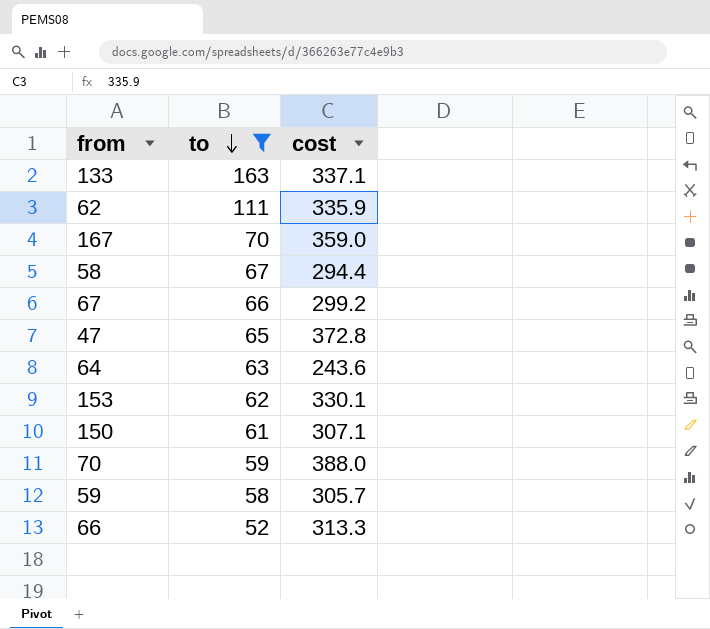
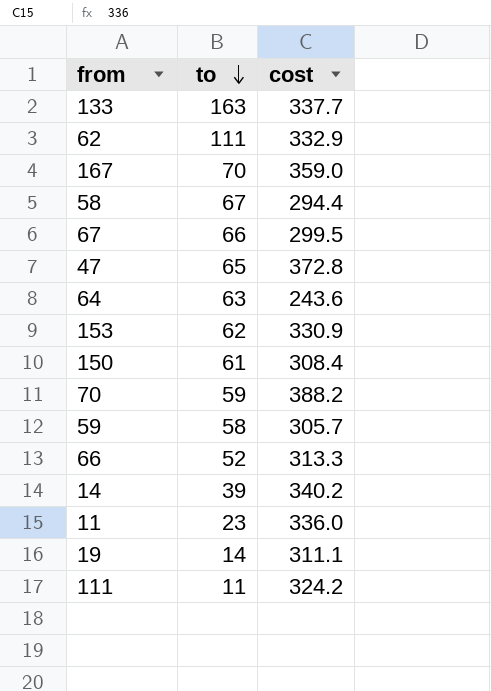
filter: to >= 52 -> none
133 | cost: 337.1 -> 337.7
62 | cost: 335.9 -> 332.9
67 | cost: 299.2 -> 299.5
153 | cost: 330.1 -> 330.9
150 | cost: 307.1 -> 308.4
70 | cost: 388.0 -> 388.2

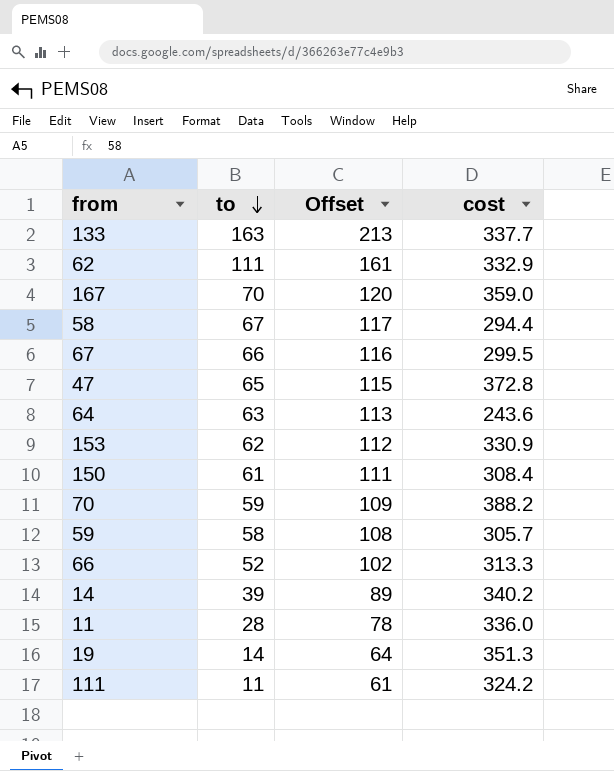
column Offset | formula: none -> [to] + 50
11 | to: 23 -> 28
19 | cost: 311.1 -> 351.3

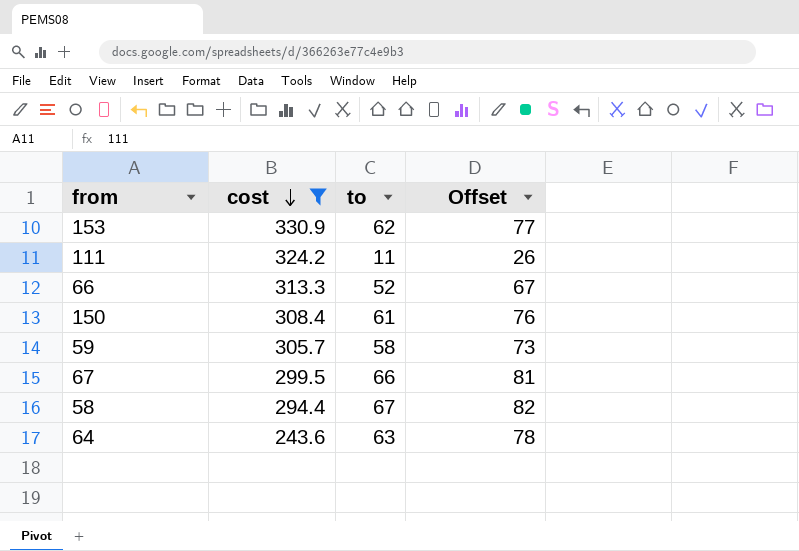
filter: none -> cost <= 330.9
row order: to descending -> cost descending
column cost | position: 4 -> 2
column Offset | formula: [to] + 50 -> [to] + 15

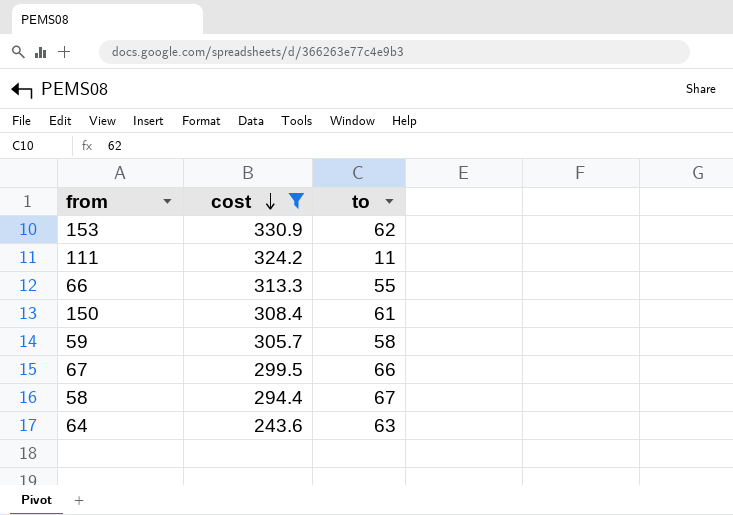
column Offset | formula: [to] + 15 -> none
66 | to: 52 -> 55

